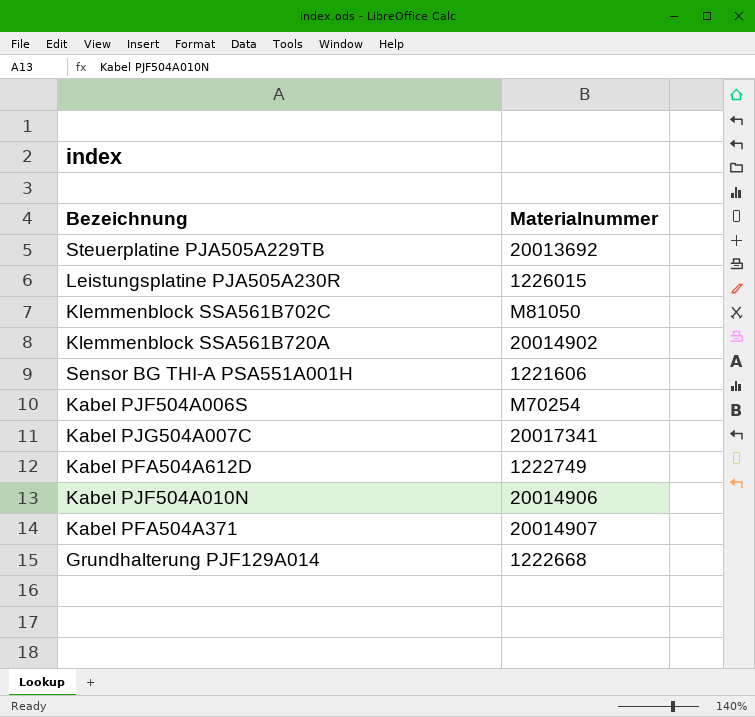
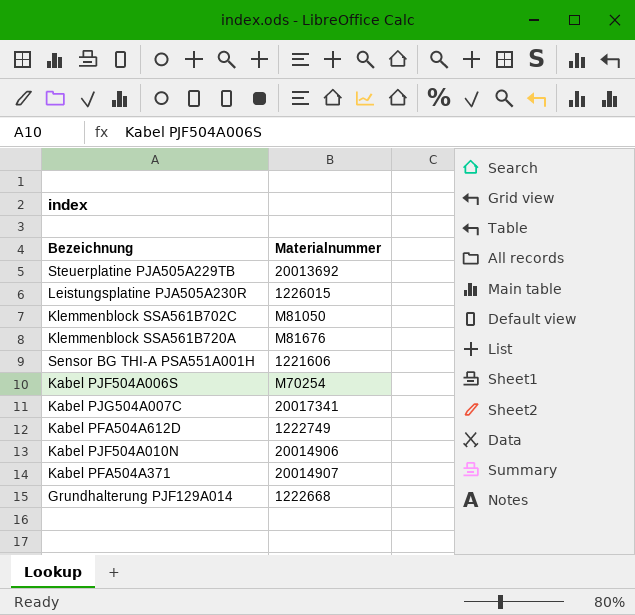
Klemmenblock SSA561B720A | Materialnummer: 20014902 -> M81676

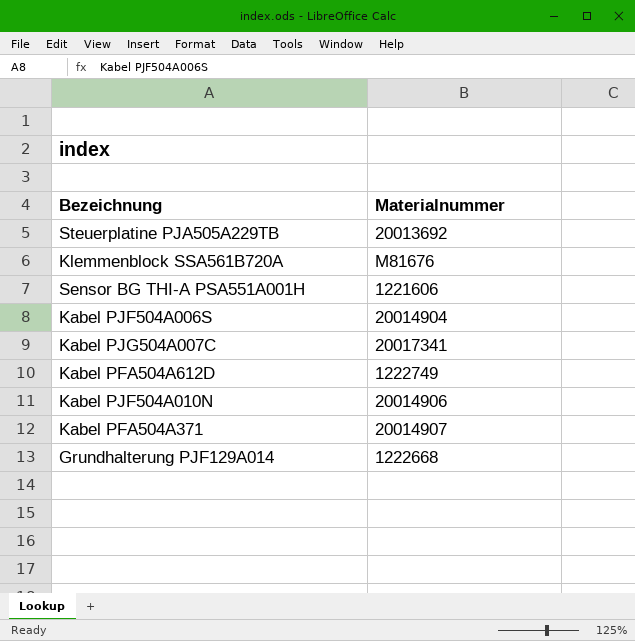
row Leistungsplatine PJA505A230R: 1226015 -> none
row Klemmenblock SSA561B702C: M81050 -> none
Kabel PJF504A006S | Materialnummer: M70254 -> 20014904

